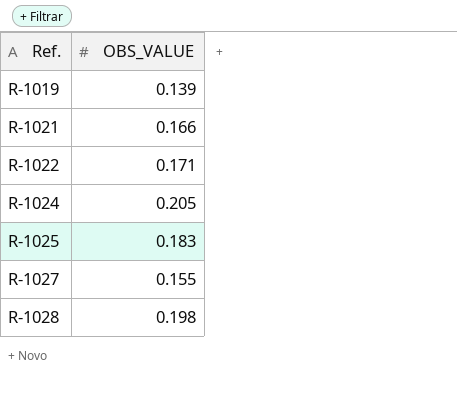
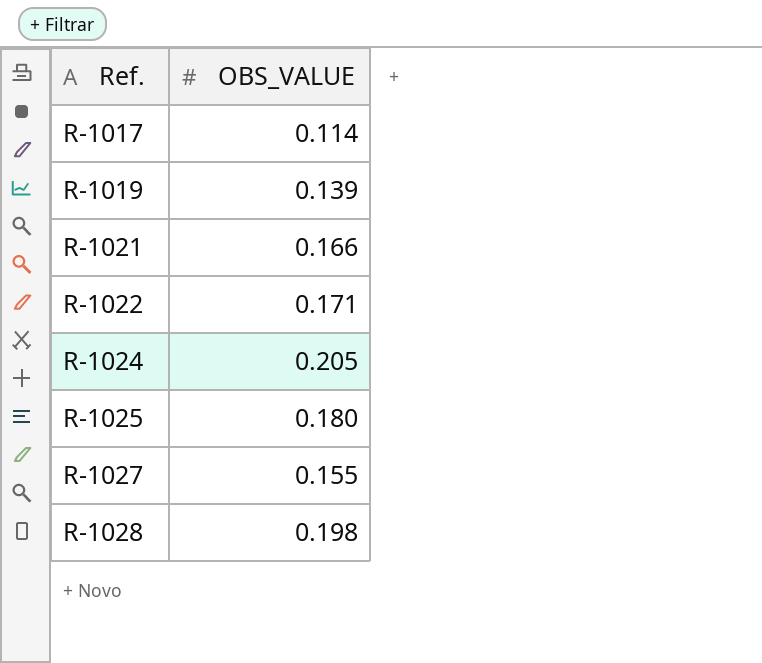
row R-1017: none -> 0.114
R-1025 | OBS_VALUE: 0.183 -> 0.180

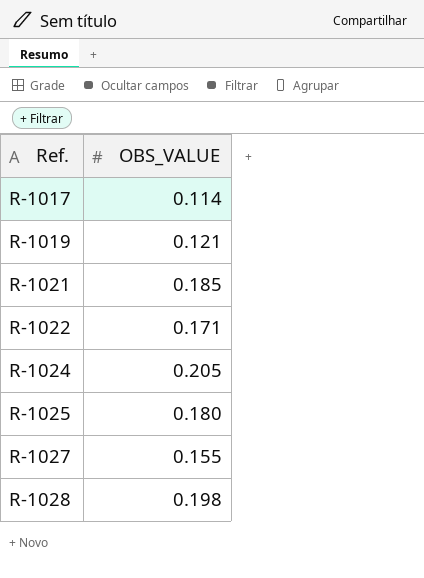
R-1019 | OBS_VALUE: 0.139 -> 0.121
R-1021 | OBS_VALUE: 0.166 -> 0.185

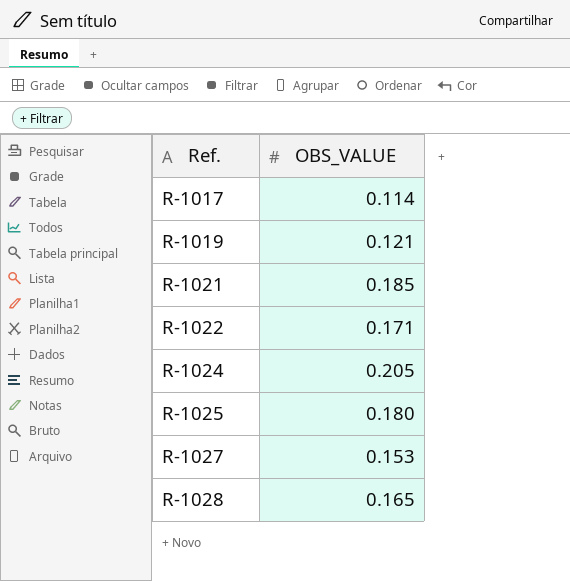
R-1027 | OBS_VALUE: 0.155 -> 0.153
R-1028 | OBS_VALUE: 0.198 -> 0.165

